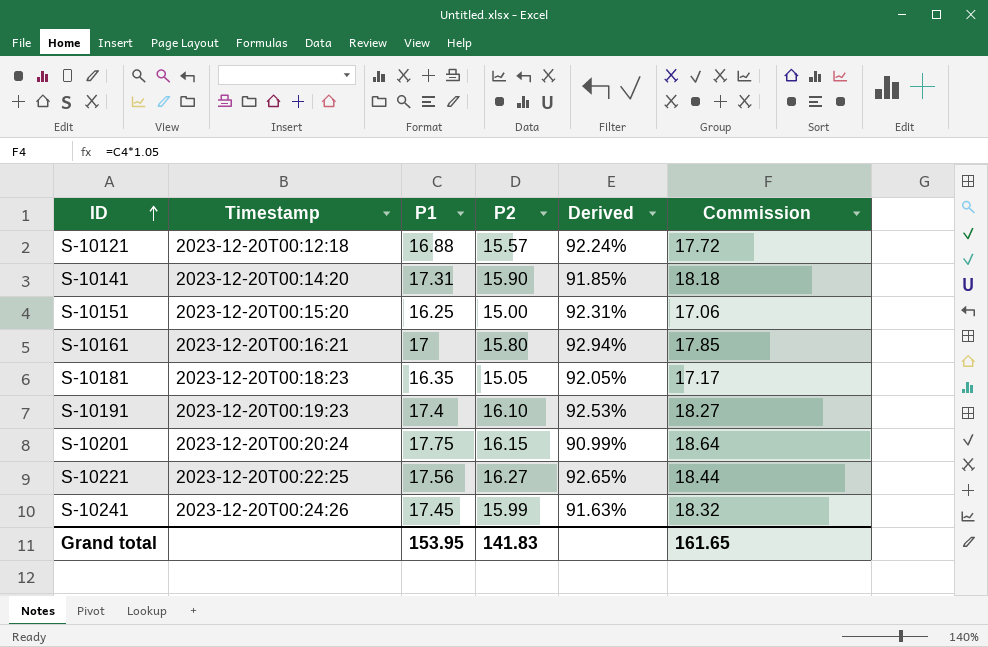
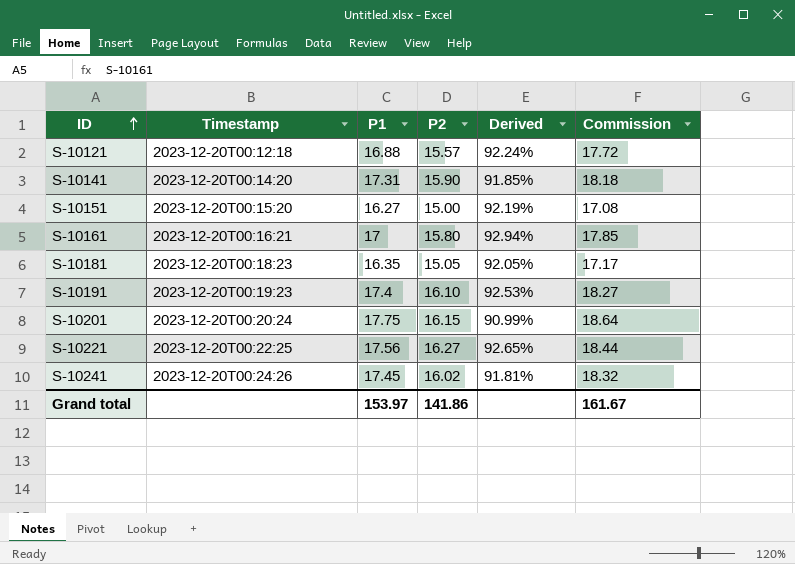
S-10151 | P1: 16.25 -> 16.27
S-10151 | Derived: 92.31% -> 92.19%
S-10151 | Commission: 17.06 -> 17.08
S-10241 | P2: 15.99 -> 16.02
S-10241 | Derived: 91.63% -> 91.81%
Grand total | P1: 153.95 -> 153.97
Grand total | P2: 141.83 -> 141.86
Grand total | Commission: 161.65 -> 161.67

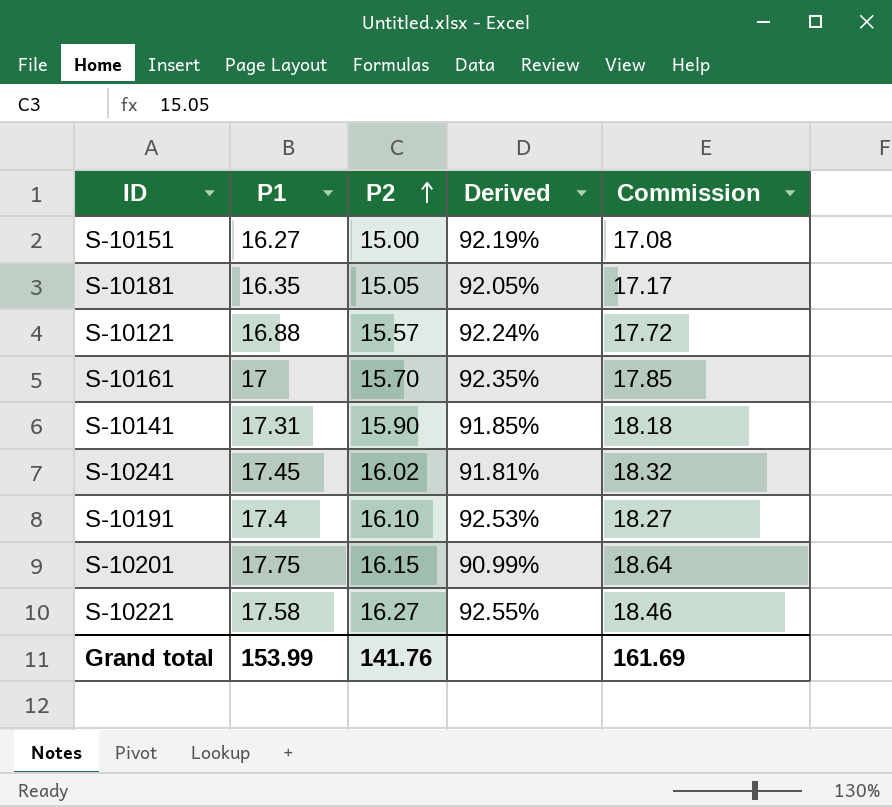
row order: ID ascending -> P2 ascending
column Timestamp | position: 2 -> none
S-10161 | P2: 15.80 -> 15.70
S-10161 | Derived: 92.94% -> 92.35%
S-10221 | P1: 17.56 -> 17.58
S-10221 | Derived: 92.65% -> 92.55%
S-10221 | Commission: 18.44 -> 18.46
Grand total | P1: 153.97 -> 153.99
Grand total | P2: 141.86 -> 141.76
Grand total | Commission: 161.67 -> 161.69

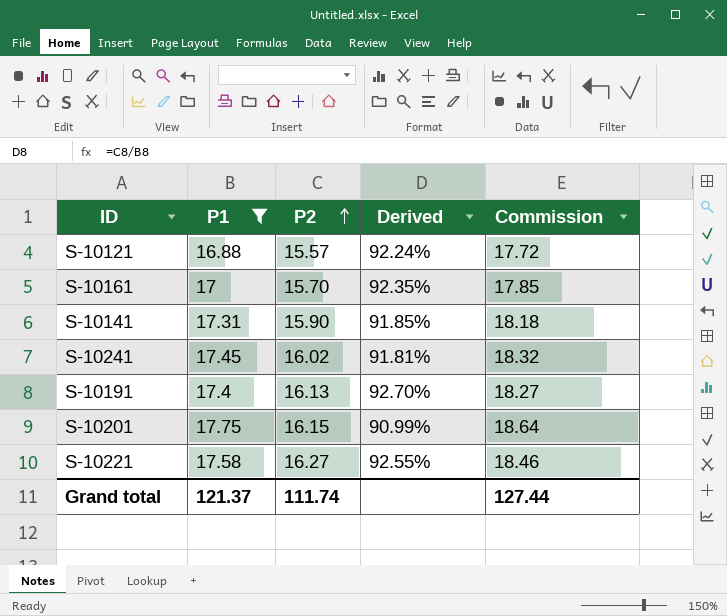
filter: none -> P1 >= 16.88
S-10191 | P2: 16.10 -> 16.13
S-10191 | Derived: 92.53% -> 92.70%
Grand total | P1: 153.99 -> 121.37
Grand total | P2: 141.76 -> 111.74
Grand total | Commission: 161.69 -> 127.44

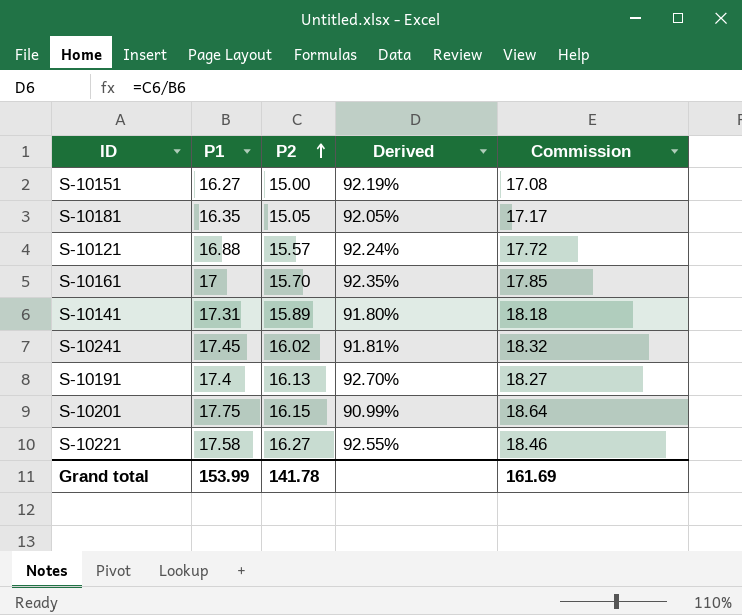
filter: P1 >= 16.88 -> none
S-10141 | P2: 15.90 -> 15.89
S-10141 | Derived: 91.85% -> 91.80%
Grand total | P1: 121.37 -> 153.99
Grand total | P2: 111.74 -> 141.78
Grand total | Commission: 127.44 -> 161.69

